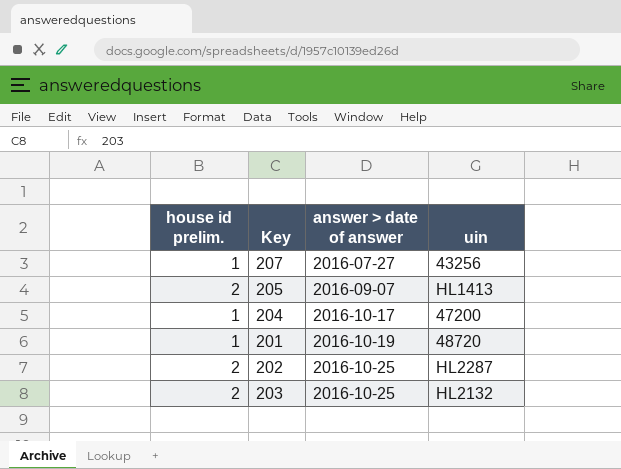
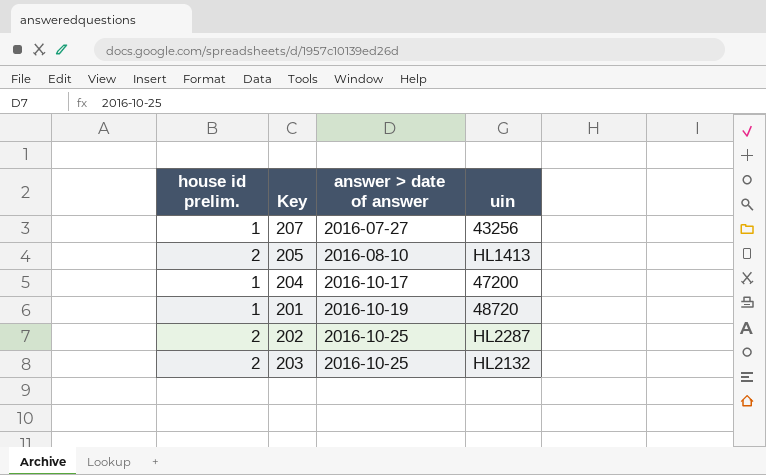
205 | answer > date of answer: 2016-09-07 -> 2016-08-10

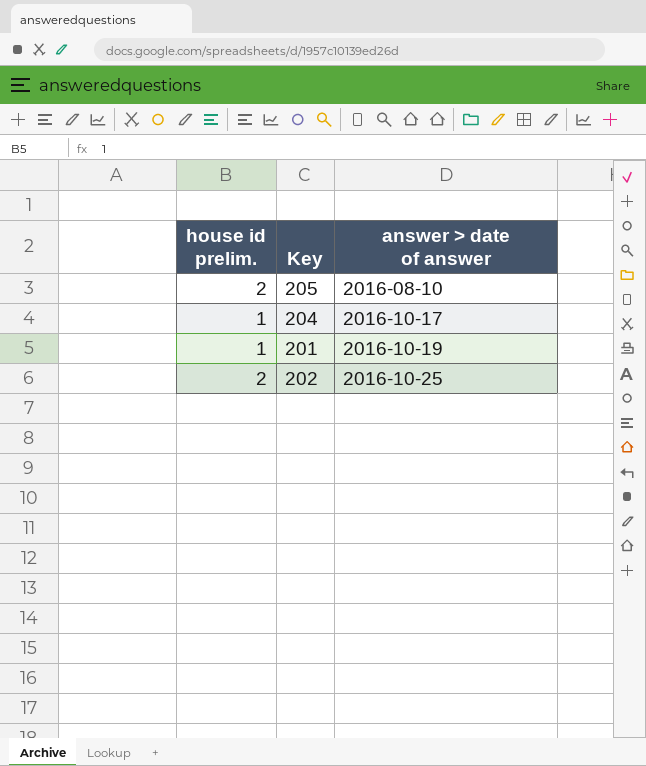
column uin | position: 4 -> none
row 207: 1 | 2016-07-27 | 43256 -> none
row 203: 2 | 2016-10-25 | HL2132 -> none

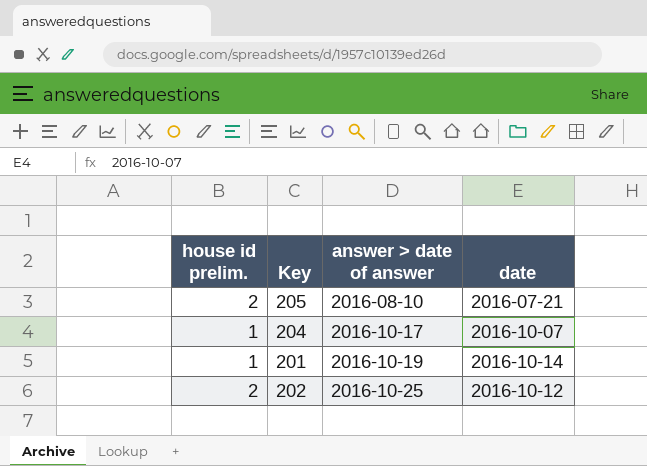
column date | position: none -> 4

